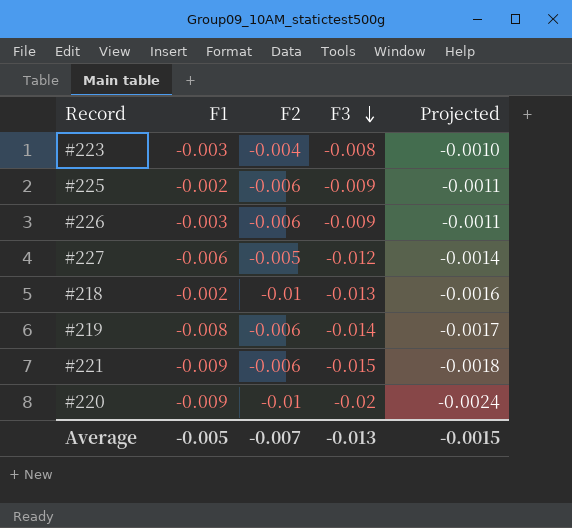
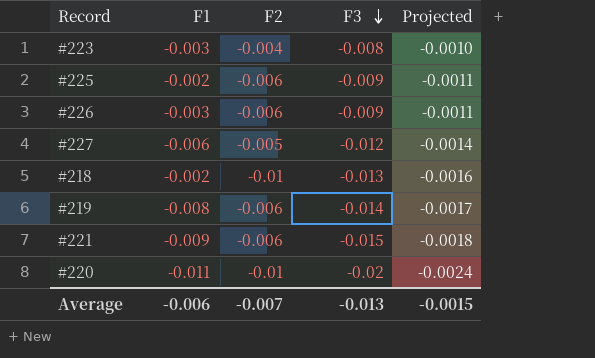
#220 | F1: -0.009 -> -0.011
Average | F1: -0.005 -> -0.006

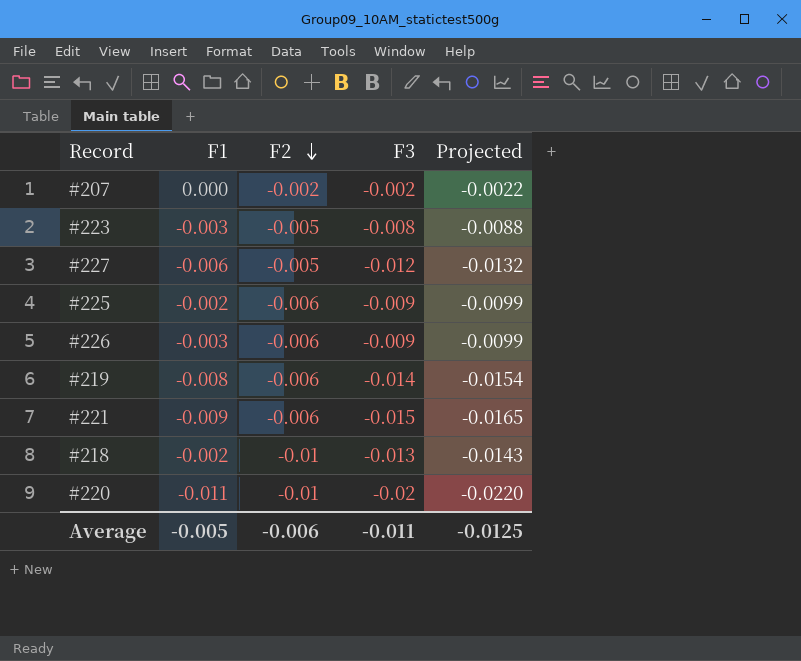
row order: F3 descending -> F2 descending
column Projected | formula: [F3] * 0.12 -> [F3] * 1.1
row #207: none -> 0.000 | -0.002 | -0.002 | -0.0022
#223 | F2: -0.004 -> -0.005
Average | F1: -0.006 -> -0.005
Average | F2: -0.007 -> -0.006
Average | F3: -0.013 -> -0.011
Average | Projected: -0.0015 -> -0.0125

